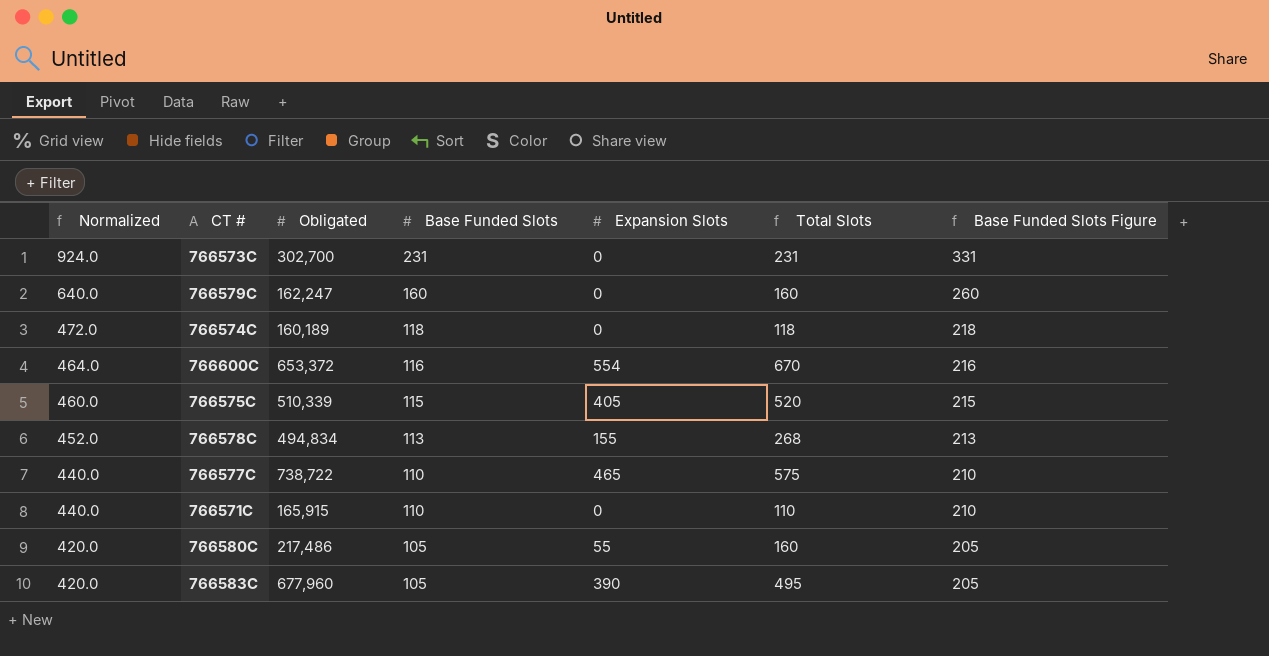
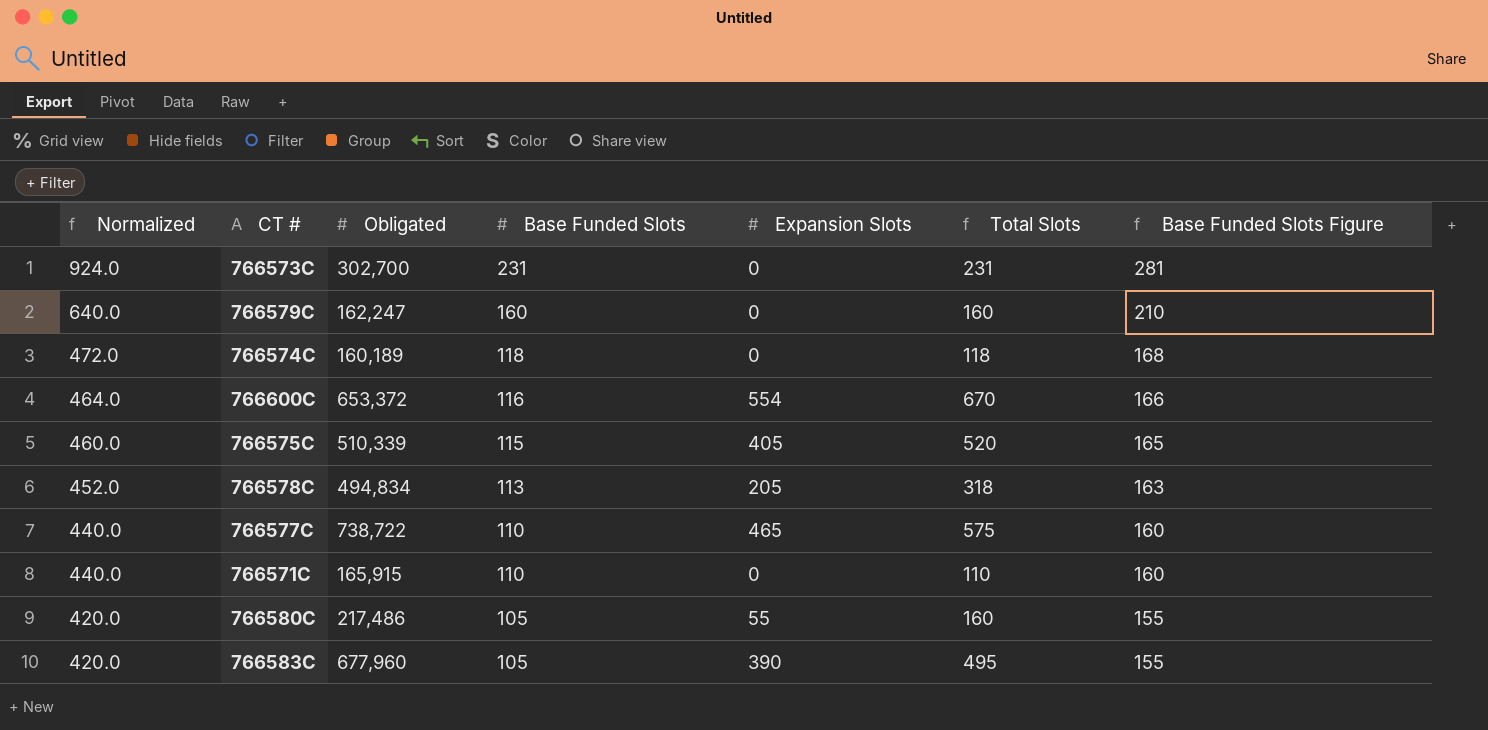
column Base Funded Slots Figure | formula: [Base Funded Slots] + 100 -> [Base Funded Slots] + 50
766578C | Expansion Slots: 155 -> 205
766578C | Total Slots: 268 -> 318

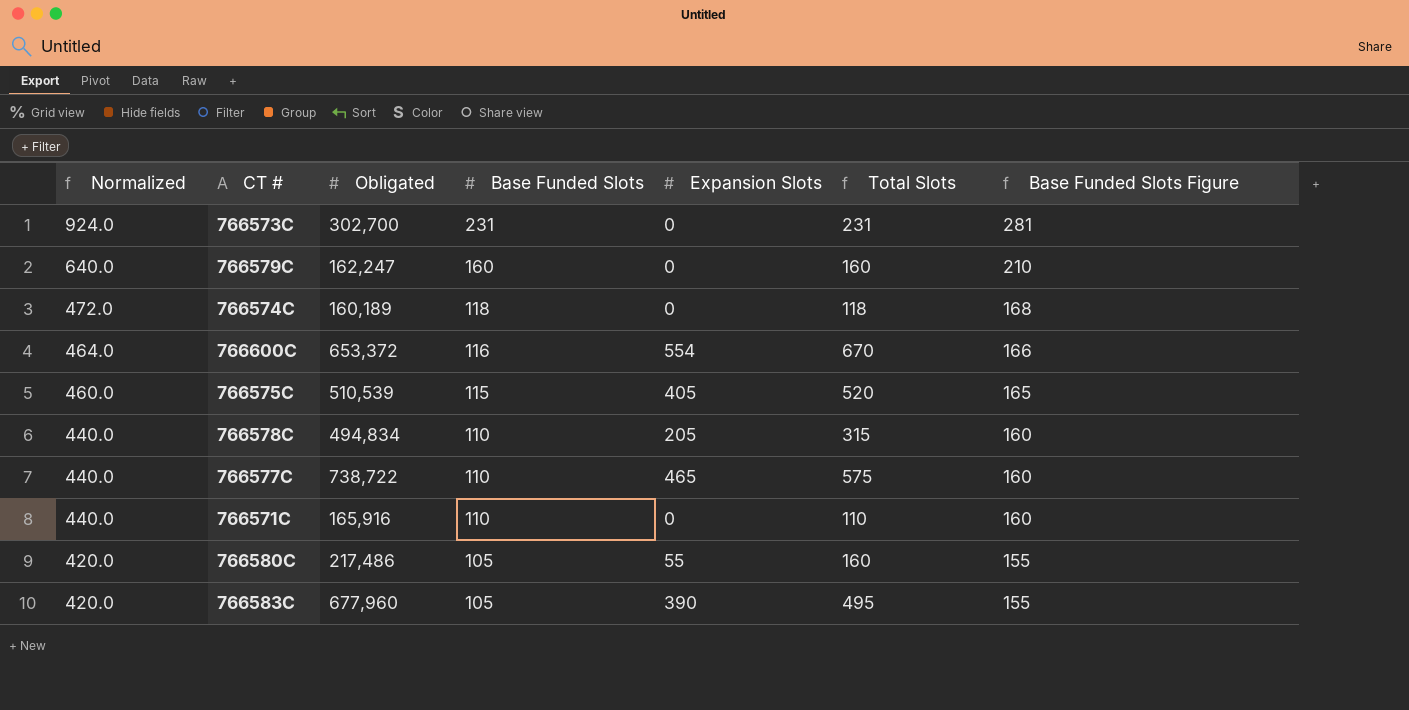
766575C | Obligated: 510,339 -> 510,539
766578C | Normalized: 452.0 -> 440.0
766578C | Base Funded Slots: 113 -> 110
766578C | Total Slots: 318 -> 315
766578C | Base Funded Slots Figure: 163 -> 160
766571C | Obligated: 165,915 -> 165,916

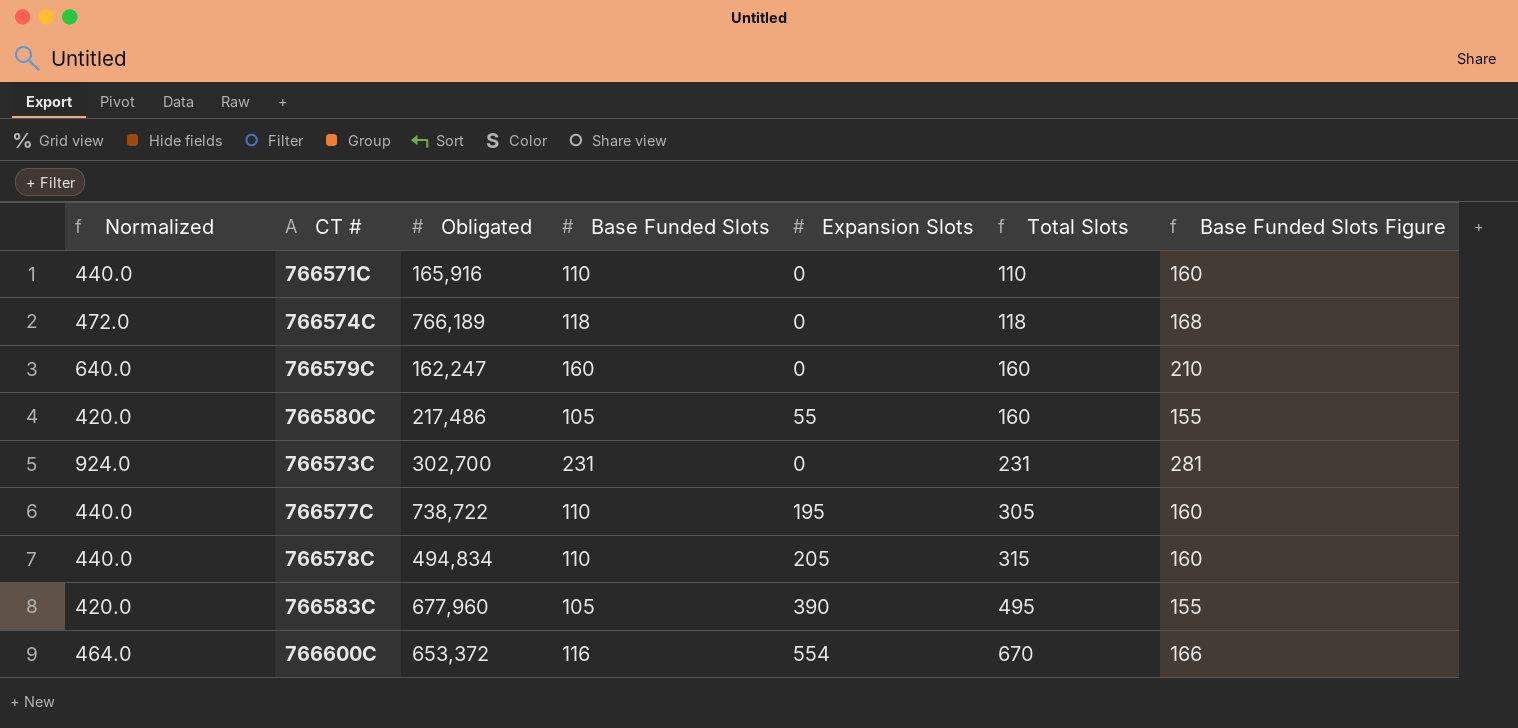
row order: Normalized descending -> Total Slots ascending
row 766575C: 460.0 | 510,539 | 115 | 405 | 520 | 165 -> none
766574C | Obligated: 160,189 -> 766,189
766577C | Expansion Slots: 465 -> 195
766577C | Total Slots: 575 -> 305

